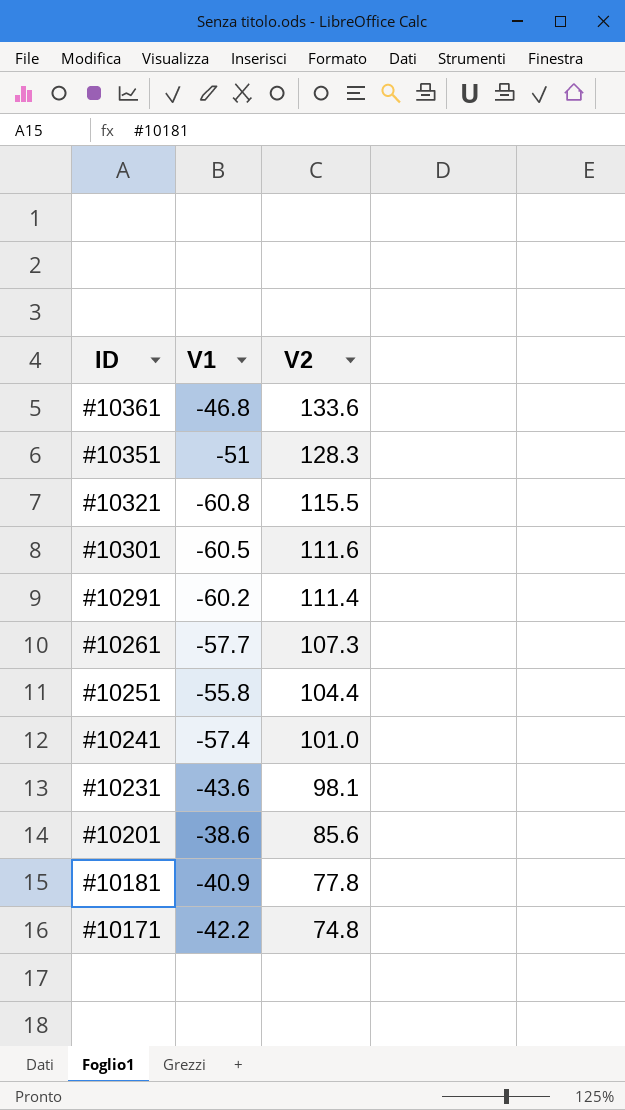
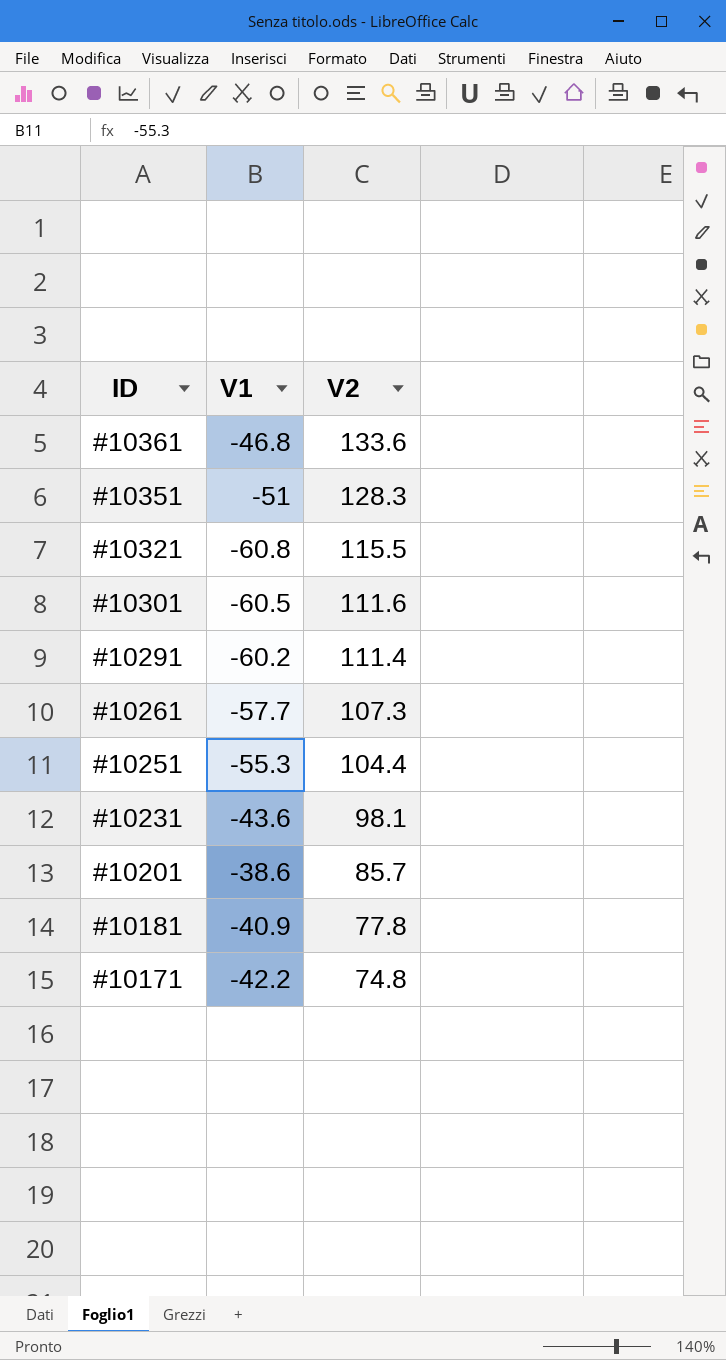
row #10241: -57.4 | 101.0 -> none
#10251 | V1: -55.8 -> -55.3
#10201 | V2: 85.6 -> 85.7

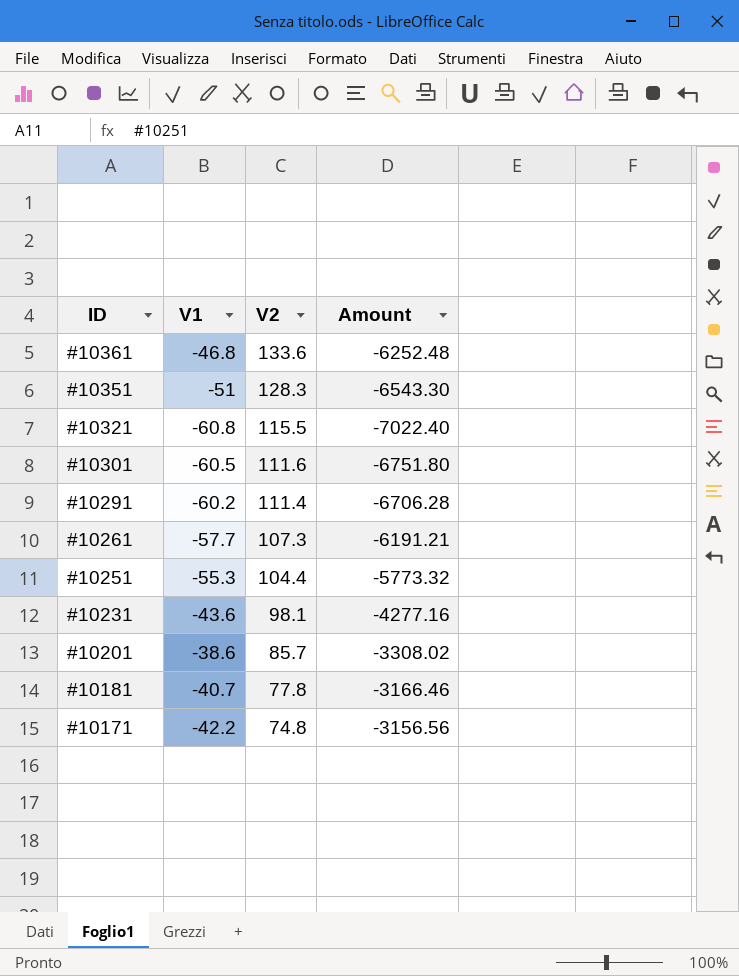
column Amount | formula: none -> [V1] * [V2]
#10181 | V1: -40.9 -> -40.7

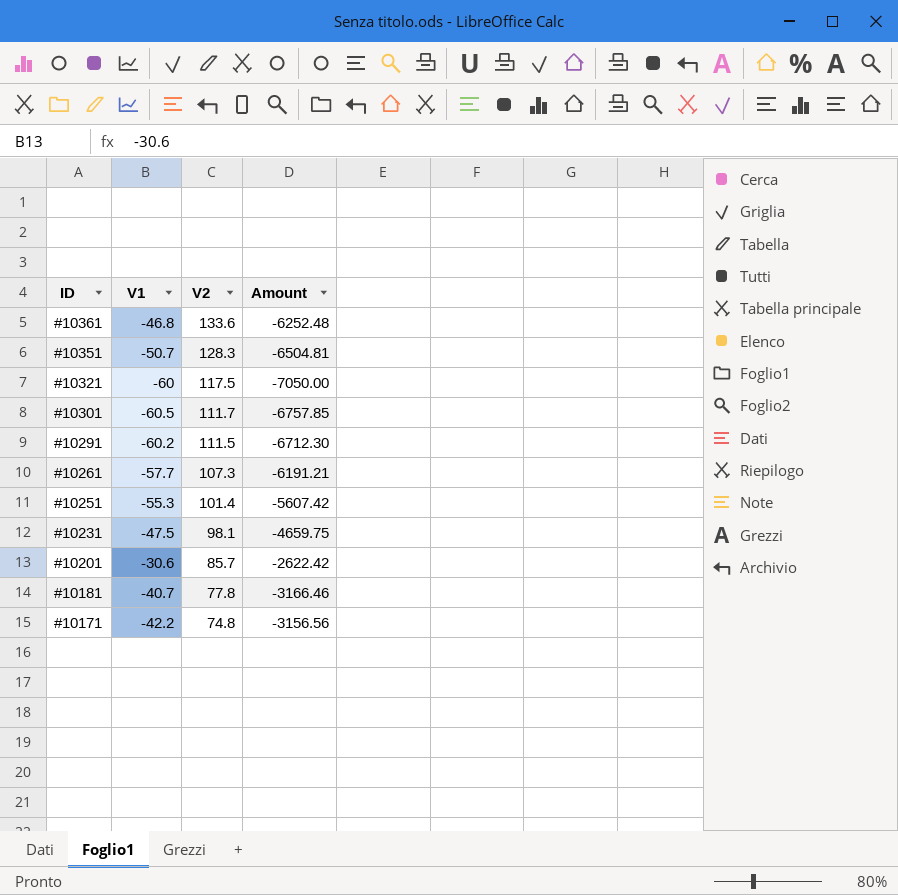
#10351 | V1: -51 -> -50.7
#10351 | Amount: -6543.30 -> -6504.81
#10321 | V1: -60.8 -> -60
#10321 | V2: 115.5 -> 117.5
#10321 | Amount: -7022.40 -> -7050.00
#10301 | V2: 111.6 -> 111.7
#10301 | Amount: -6751.80 -> -6757.85
#10291 | V2: 111.4 -> 111.5
#10291 | Amount: -6706.28 -> -6712.30
#10251 | V2: 104.4 -> 101.4
#10251 | Amount: -5773.32 -> -5607.42
#10231 | V1: -43.6 -> -47.5
#10231 | Amount: -4277.16 -> -4659.75
#10201 | V1: -38.6 -> -30.6
#10201 | Amount: -3308.02 -> -2622.42

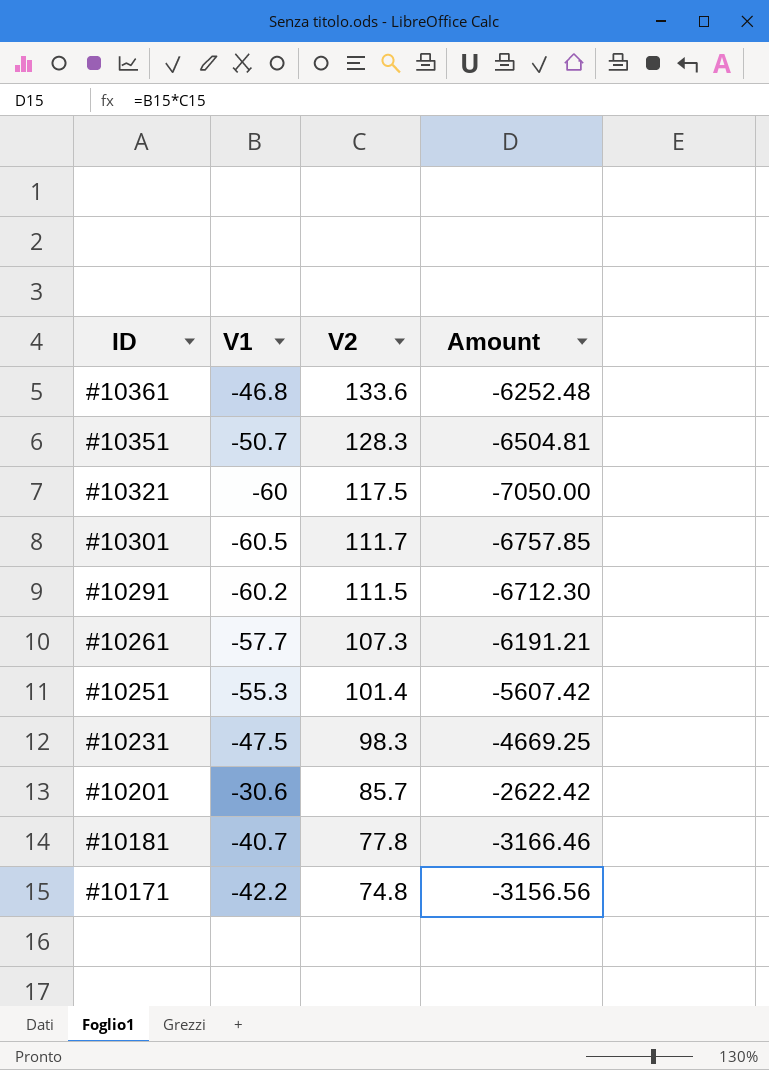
#10231 | V2: 98.1 -> 98.3
#10231 | Amount: -4659.75 -> -4669.25

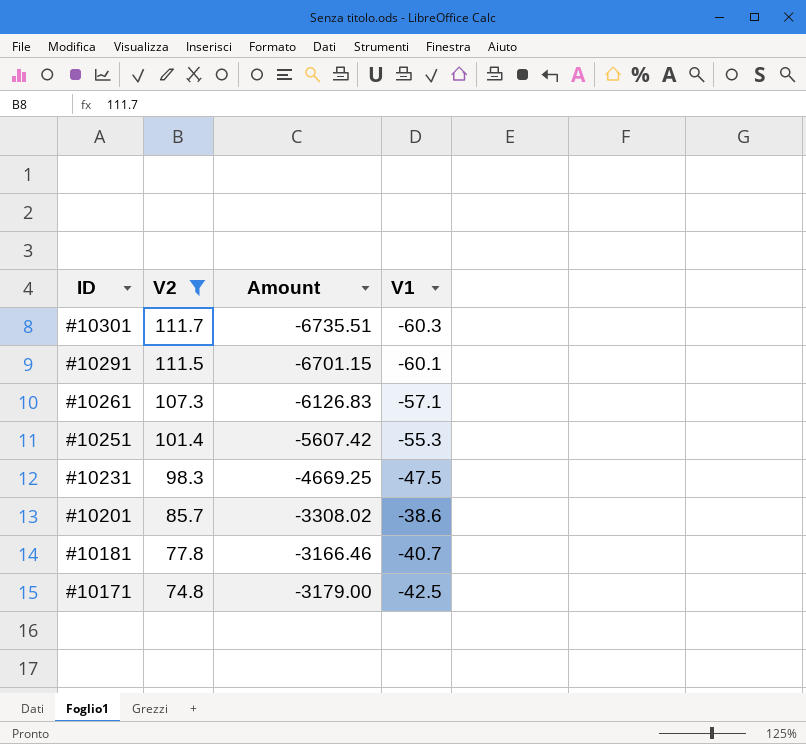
filter: none -> V2 <= 111.7
column V1 | position: 2 -> 4
#10301 | Amount: -6757.85 -> -6735.51
#10301 | V1: -60.5 -> -60.3
#10291 | Amount: -6712.30 -> -6701.15
#10291 | V1: -60.2 -> -60.1
#10261 | Amount: -6191.21 -> -6126.83
#10261 | V1: -57.7 -> -57.1
#10201 | Amount: -2622.42 -> -3308.02
#10201 | V1: -30.6 -> -38.6
#10171 | Amount: -3156.56 -> -3179.00
#10171 | V1: -42.2 -> -42.5

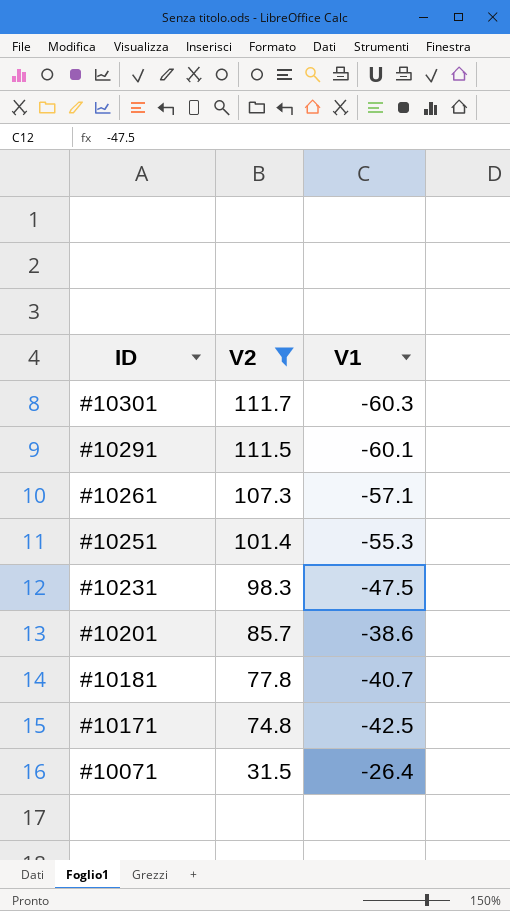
column Amount | formula: [V2] * [V1] -> none
row #10071: none -> 31.5 | -26.4

